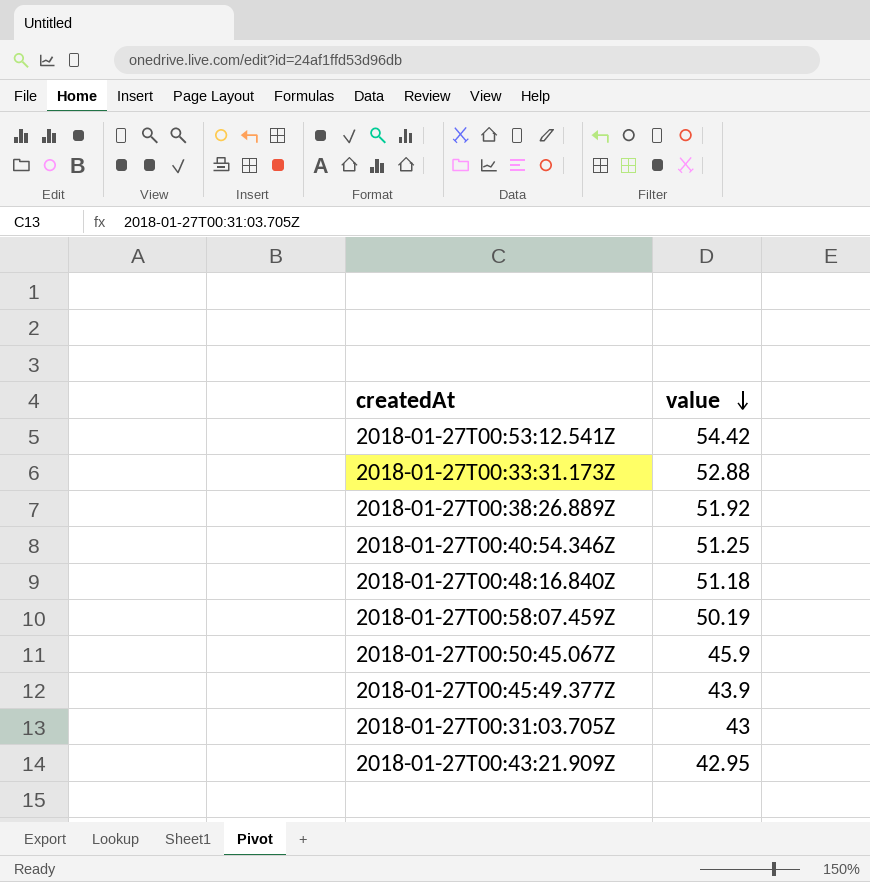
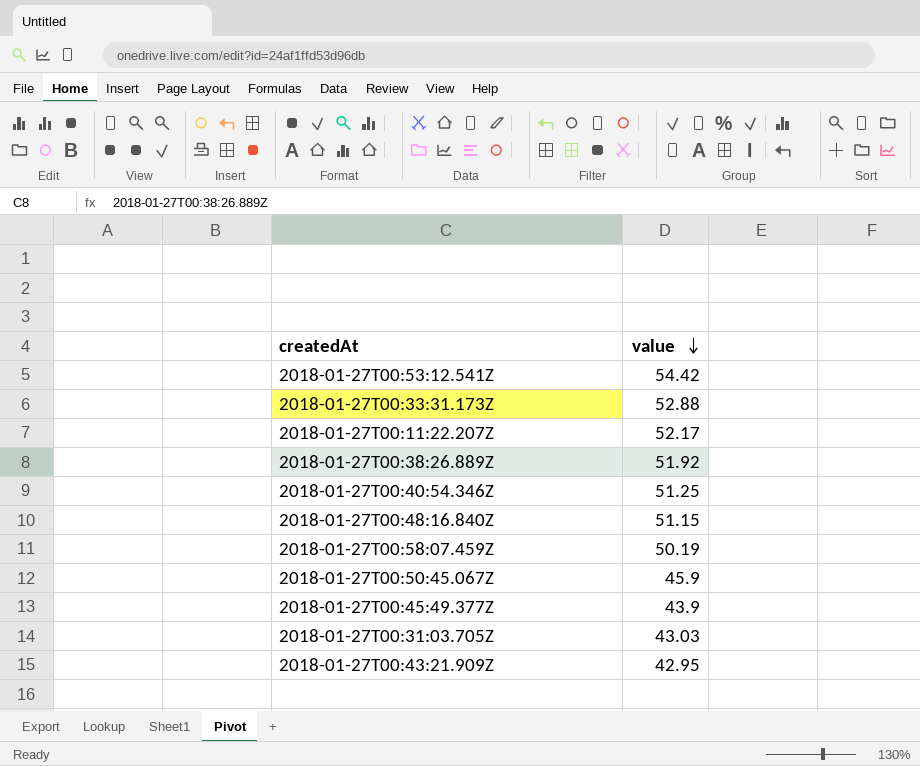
row 2018-01-27T00:11:22.207Z: none -> 52.17
2018-01-27T00:48:16.840Z | value: 51.18 -> 51.15
2018-01-27T00:31:03.705Z | value: 43 -> 43.03

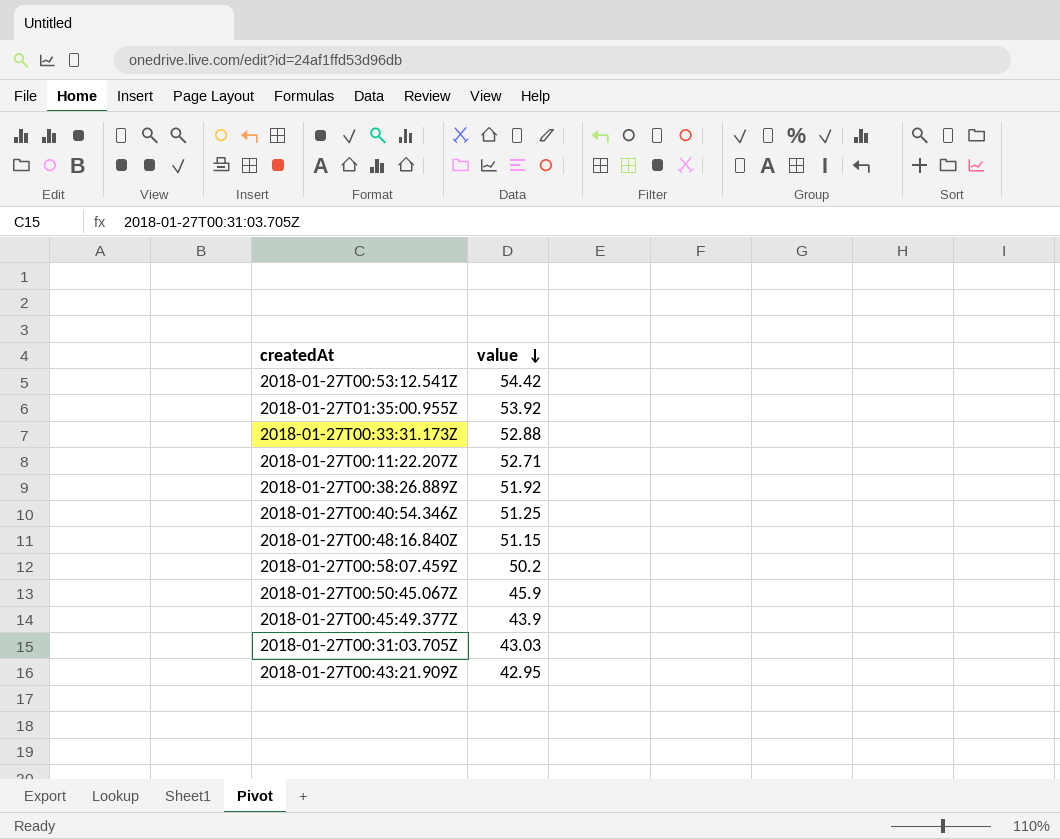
row 2018-01-27T01:35:00.955Z: none -> 53.92
2018-01-27T00:11:22.207Z | value: 52.17 -> 52.71
2018-01-27T00:58:07.459Z | value: 50.19 -> 50.2

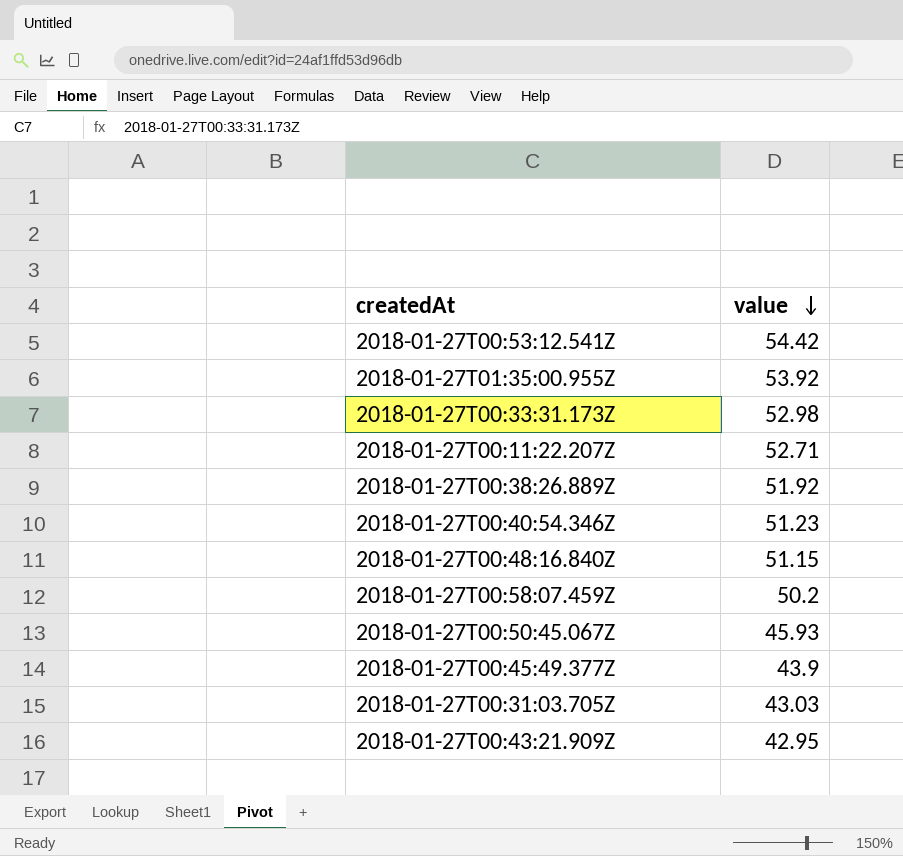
2018-01-27T00:33:31.173Z | value: 52.88 -> 52.98
2018-01-27T00:40:54.346Z | value: 51.25 -> 51.23
2018-01-27T00:50:45.067Z | value: 45.9 -> 45.93

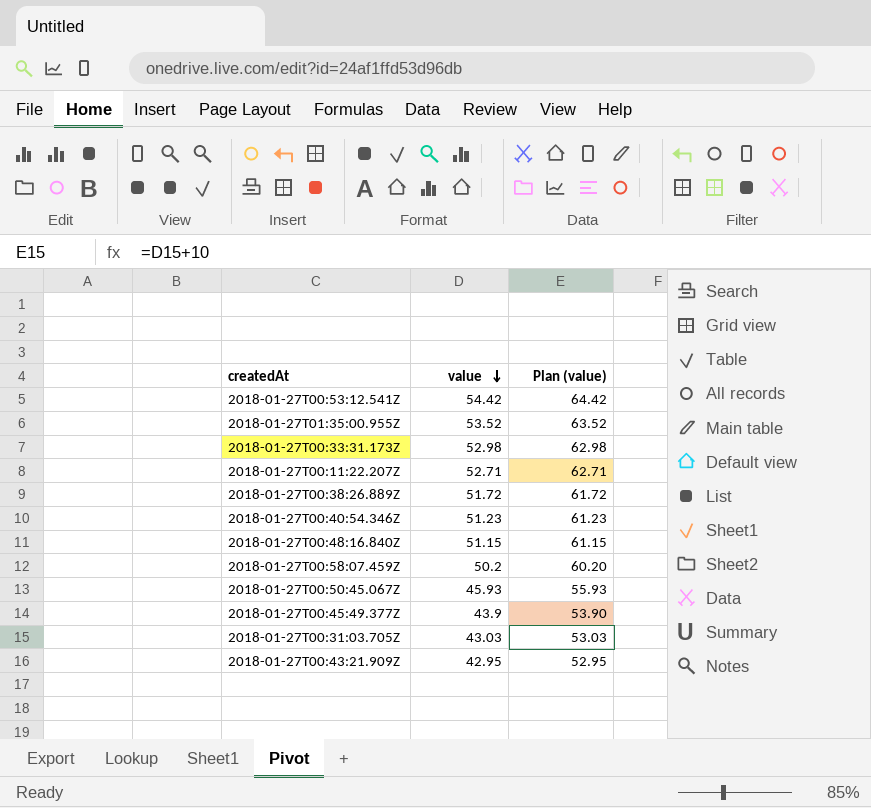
column Plan (value) | formula: none -> [value] + 10
2018-01-27T01:35:00.955Z | value: 53.92 -> 53.52
2018-01-27T00:38:26.889Z | value: 51.92 -> 51.72

